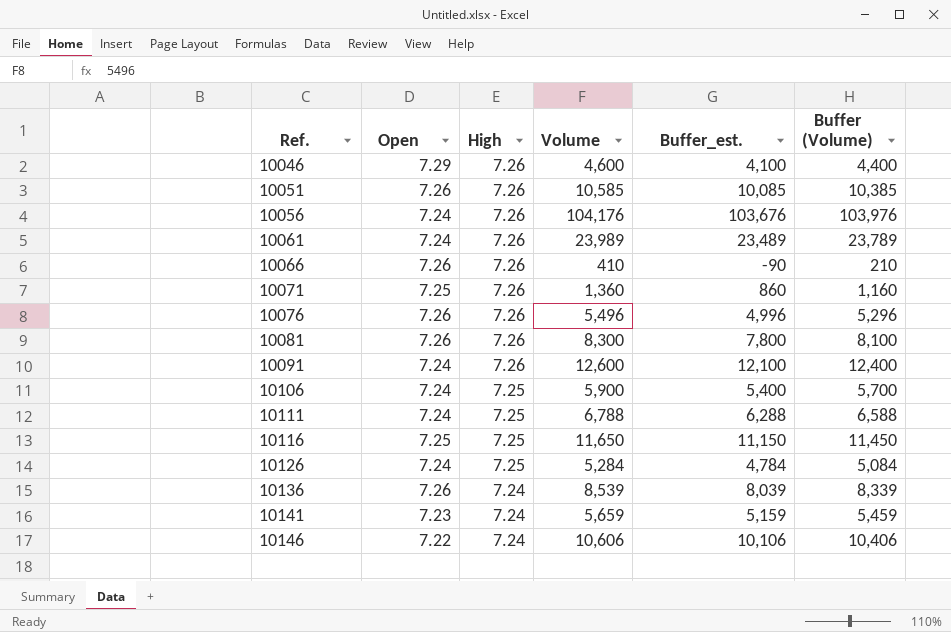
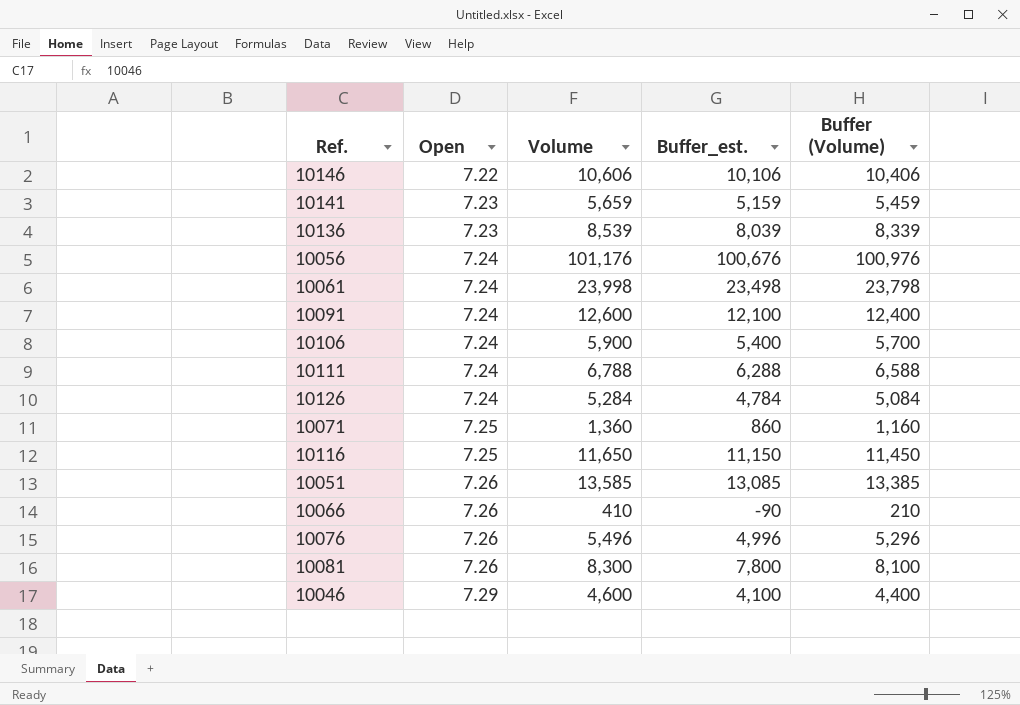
row order: Ref. ascending -> Open ascending
column High | position: 3 -> none
10136 | Open: 7.26 -> 7.23
10056 | Volume: 104,176 -> 101,176
10056 | Buffer_est.: 103,676 -> 100,676
10056 | Buffer (Volume): 103,976 -> 100,976
10061 | Volume: 23,989 -> 23,998
10061 | Buffer_est.: 23,489 -> 23,498
10061 | Buffer (Volume): 23,789 -> 23,798
10051 | Volume: 10,585 -> 13,585
10051 | Buffer_est.: 10,085 -> 13,085
10051 | Buffer (Volume): 10,385 -> 13,385

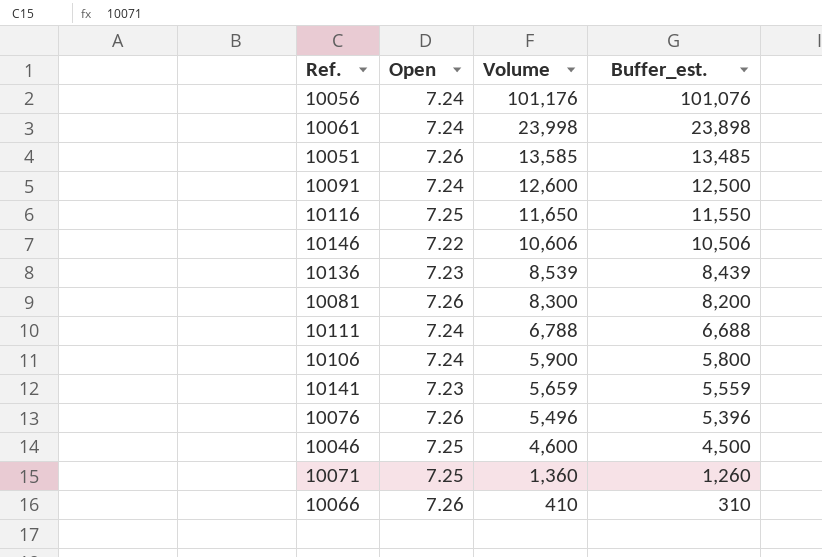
row order: Open ascending -> Volume descending
column Buffer (Volume) | formula: [Volume] - 200 -> none
column Buffer_est. | formula: [Volume] - 500 -> [Volume] - 100
row 10126: 7.24 | 5,284 | 4,784 | 5,084 -> none
10046 | Open: 7.29 -> 7.25

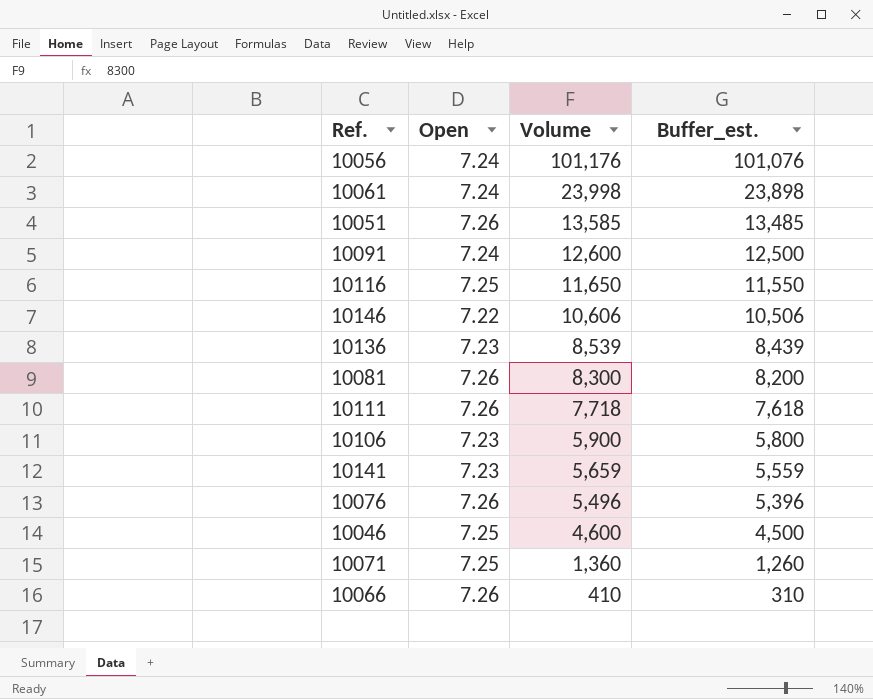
10111 | Open: 7.24 -> 7.26
10111 | Volume: 6,788 -> 7,718
10111 | Buffer_est.: 6,688 -> 7,618
10106 | Open: 7.24 -> 7.23

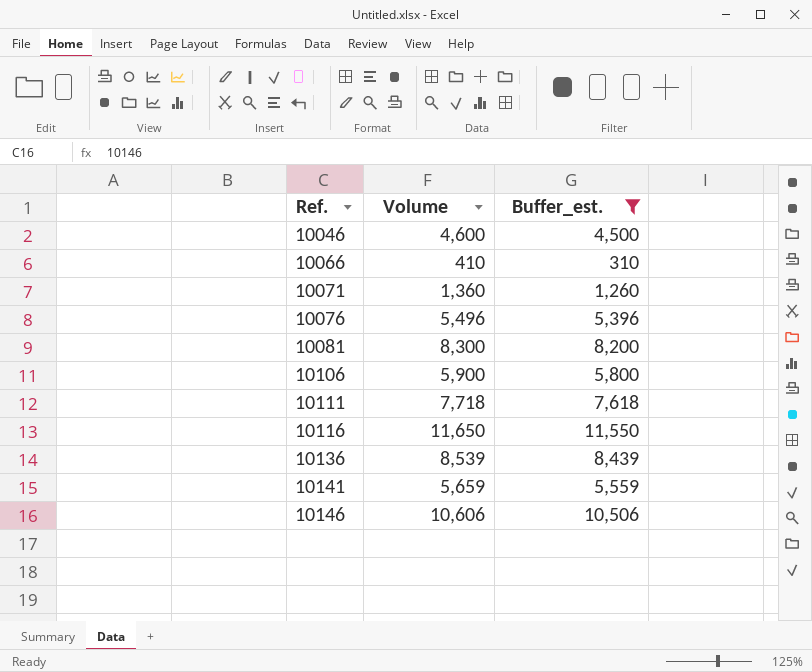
filter: none -> Buffer_est. <= 11,550
row order: Volume descending -> Ref. ascending
column Open | position: 2 -> none

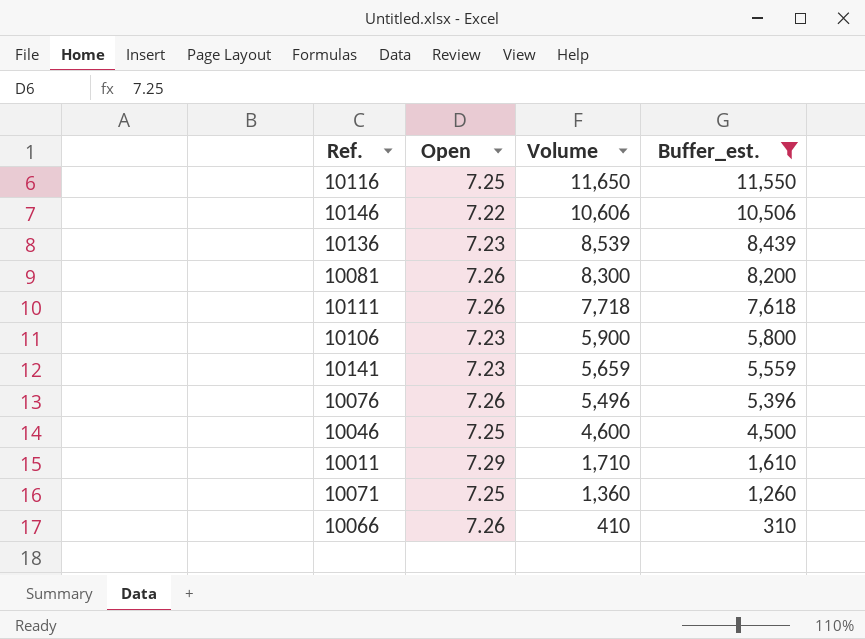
row order: Ref. ascending -> Volume descending
column Open | position: none -> 2
row 10011: none -> 7.29 | 1,710 | 1,610

